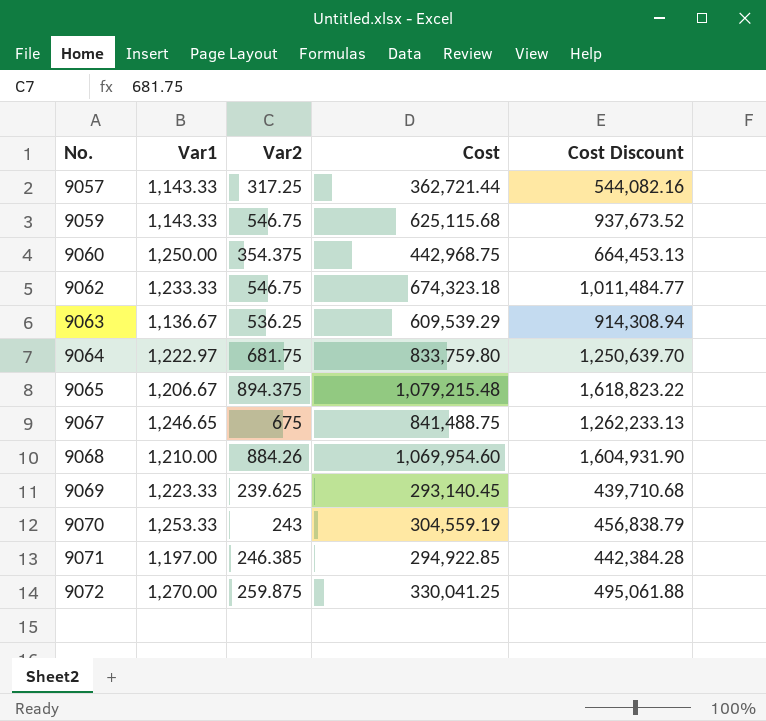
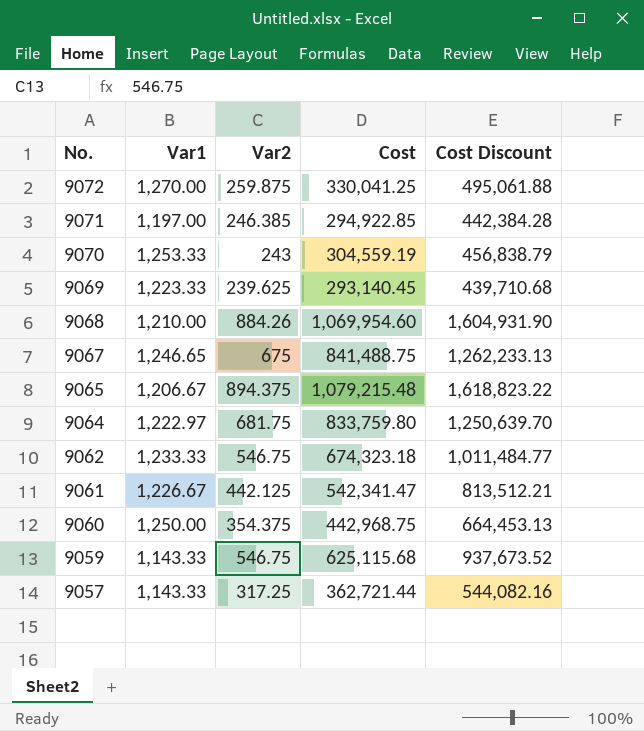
row order: No. ascending -> No. descending
row 9063: 1,136.67 | 536.25 | 609,539.29 | 914,308.94 -> none
row 9061: none -> 1,226.67 | 442.125 | 542,341.47 | 813,512.21

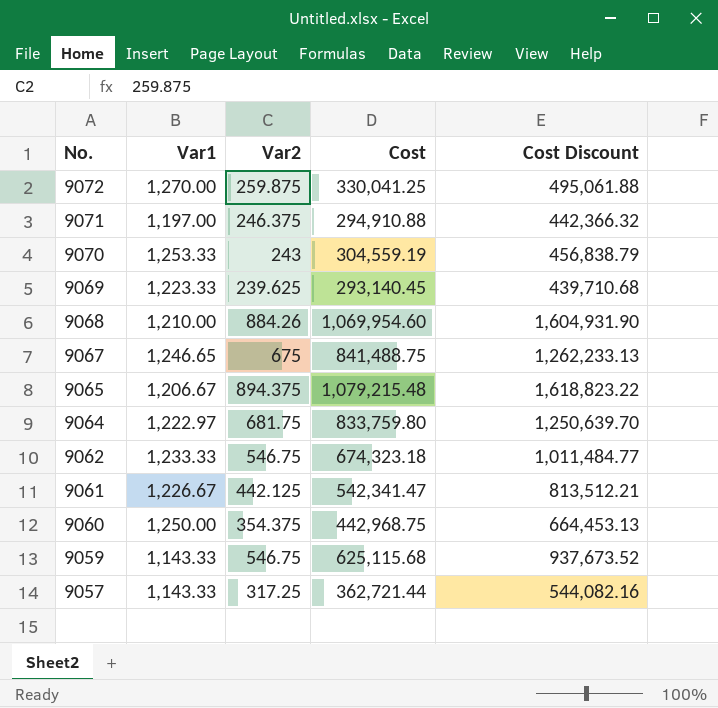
9071 | Var2: 246.385 -> 246.375
9071 | Cost: 294,922.85 -> 294,910.88
9071 | Cost Discount: 442,384.28 -> 442,366.32

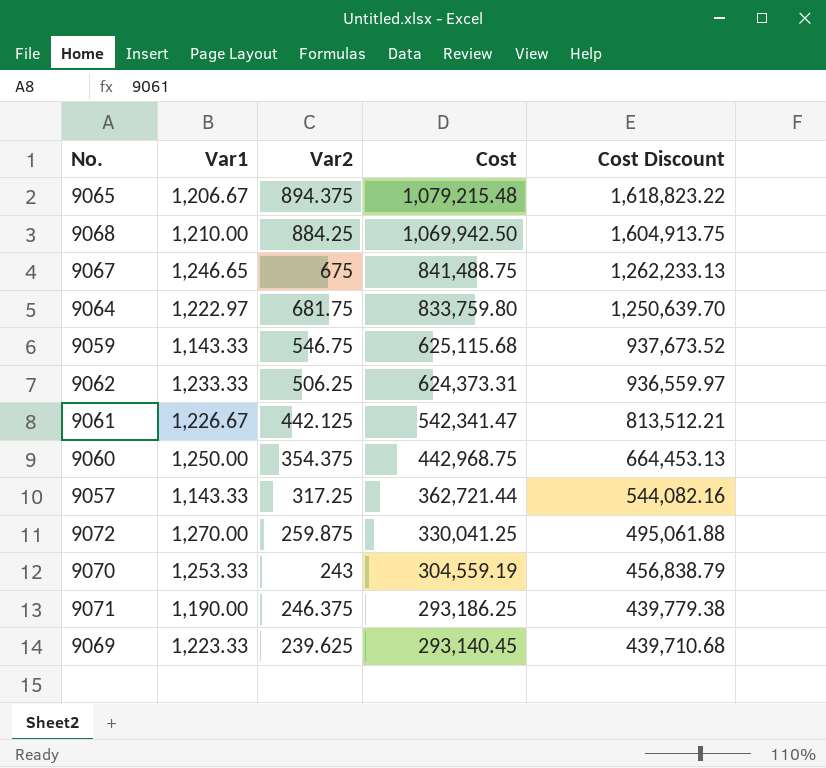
row order: No. descending -> Cost descending
9068 | Var2: 884.26 -> 884.25
9068 | Cost: 1,069,954.60 -> 1,069,942.50
9068 | Cost Discount: 1,604,931.90 -> 1,604,913.75
9062 | Var2: 546.75 -> 506.25
9062 | Cost: 674,323.18 -> 624,373.31
9062 | Cost Discount: 1,011,484.77 -> 936,559.97
9071 | Var1: 1,197.00 -> 1,190.00
9071 | Cost: 294,910.88 -> 293,186.25
9071 | Cost Discount: 442,366.32 -> 439,779.38

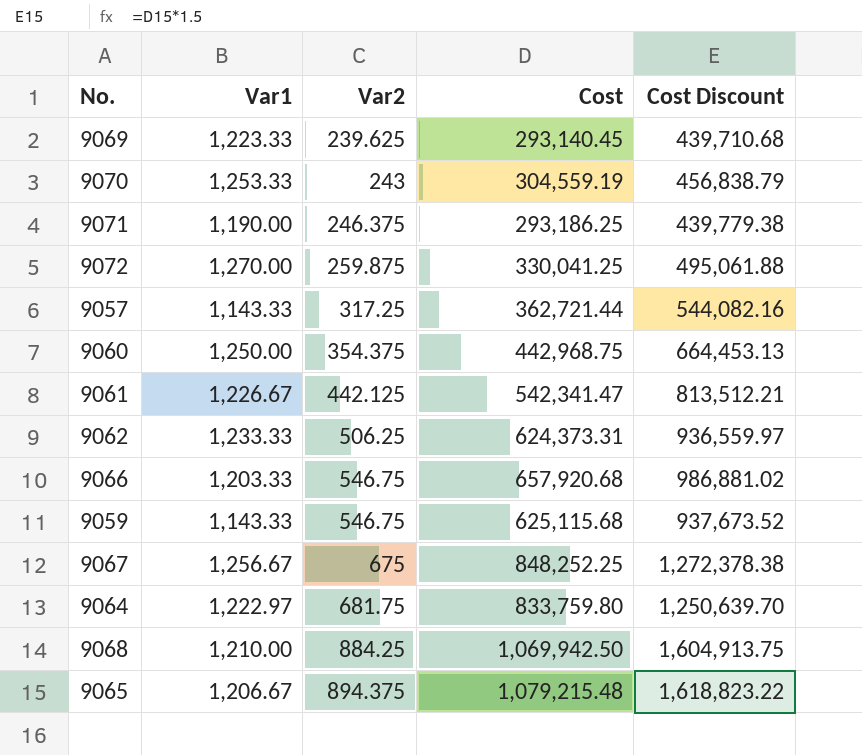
row order: Cost descending -> Var2 ascending
row 9066: none -> 1,203.33 | 546.75 | 657,920.68 | 986,881.02
9067 | Var1: 1,246.65 -> 1,256.67
9067 | Cost: 841,488.75 -> 848,252.25
9067 | Cost Discount: 1,262,233.13 -> 1,272,378.38

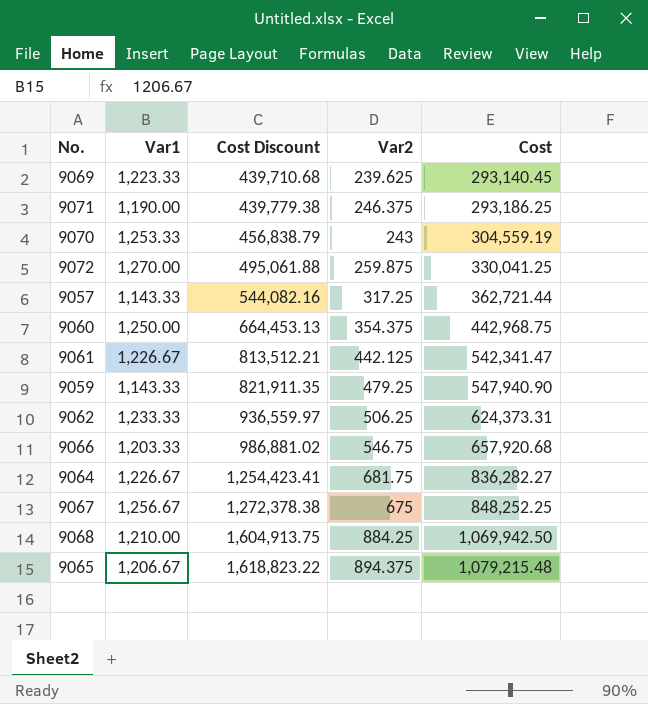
row order: Var2 ascending -> Cost Discount ascending
column Cost Discount | position: 5 -> 3
9059 | Cost Discount: 937,673.52 -> 821,911.35
9059 | Var2: 546.75 -> 479.25
9059 | Cost: 625,115.68 -> 547,940.90
9064 | Var1: 1,222.97 -> 1,226.67
9064 | Cost Discount: 1,250,639.70 -> 1,254,423.41
9064 | Cost: 833,759.80 -> 836,282.27

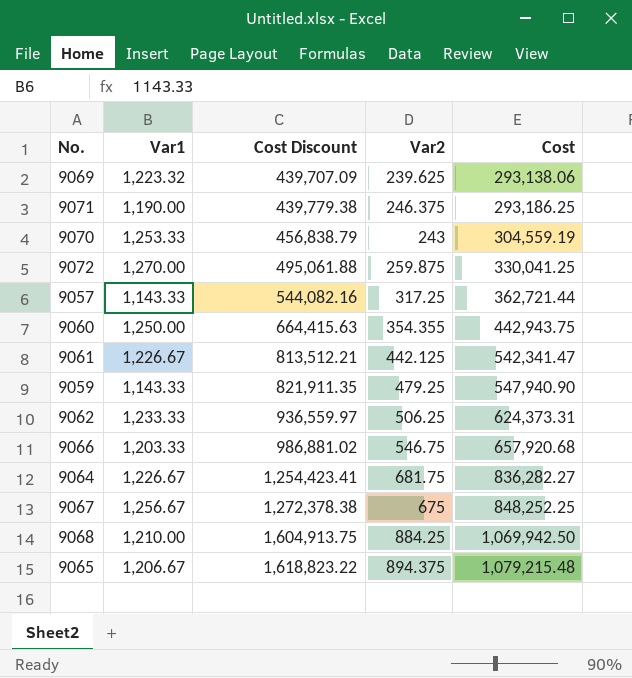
9069 | Var1: 1,223.33 -> 1,223.32
9069 | Cost Discount: 439,710.68 -> 439,707.09
9069 | Cost: 293,140.45 -> 293,138.06
9060 | Cost Discount: 664,453.13 -> 664,415.63
9060 | Var2: 354.375 -> 354.355
9060 | Cost: 442,968.75 -> 442,943.75

